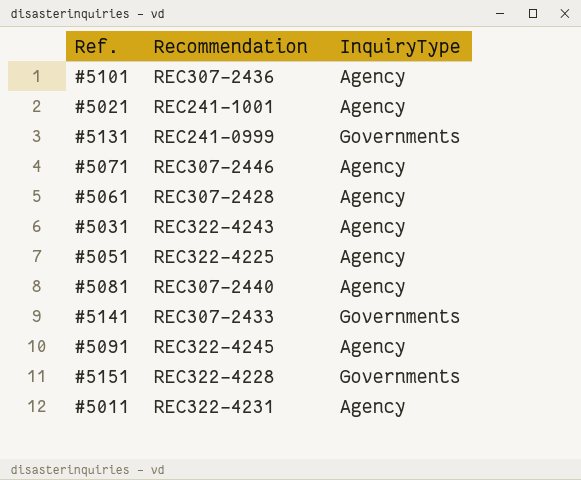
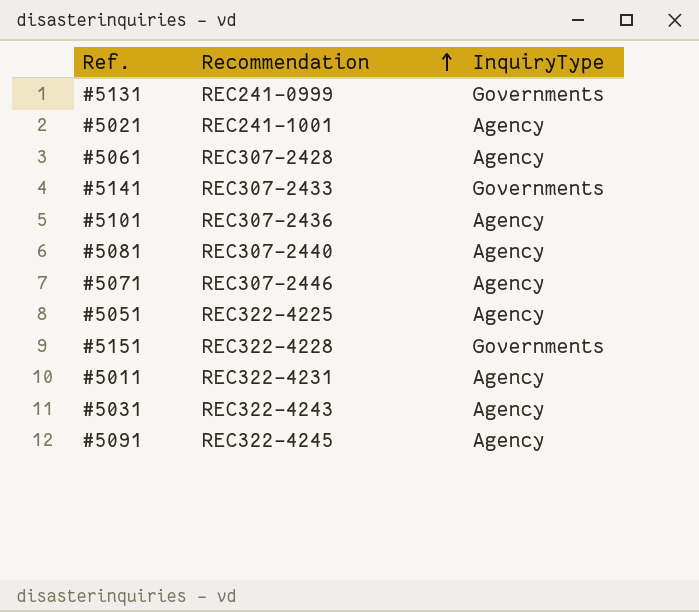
row order: none -> Recommendation ascending

